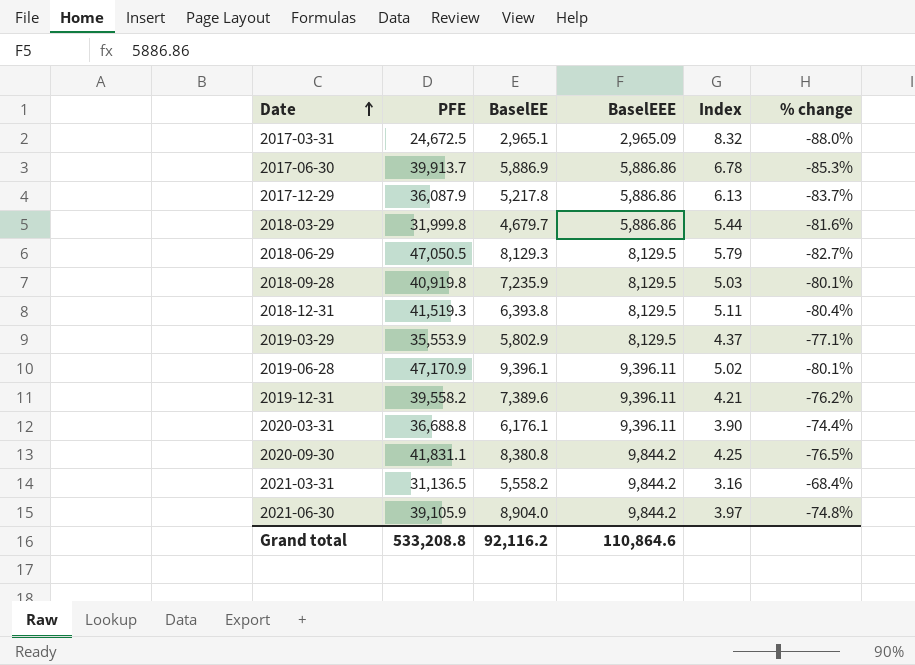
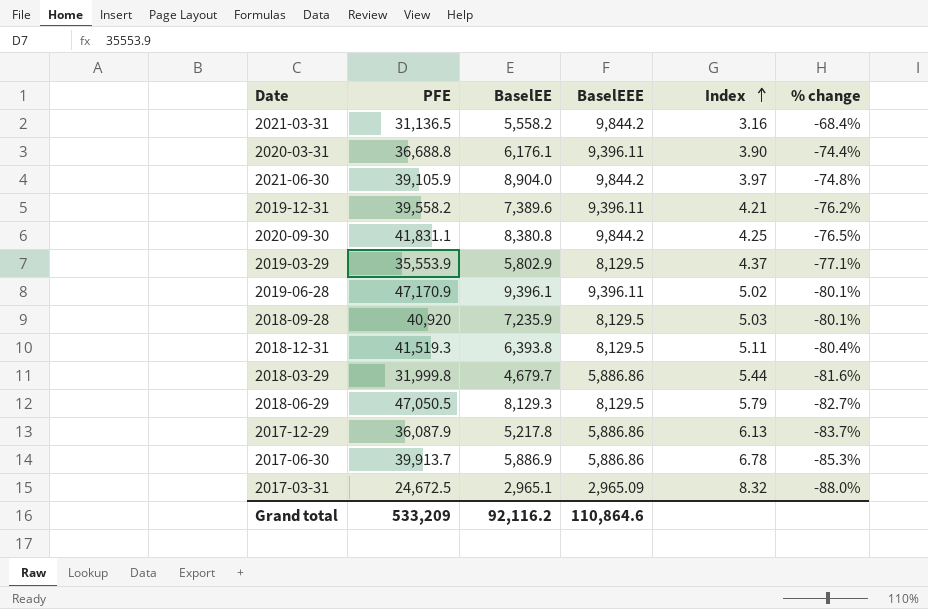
row order: Date ascending -> Index ascending
2018-09-28 | PFE: 40,919.8 -> 40,920
Grand total | PFE: 533,208.8 -> 533,209

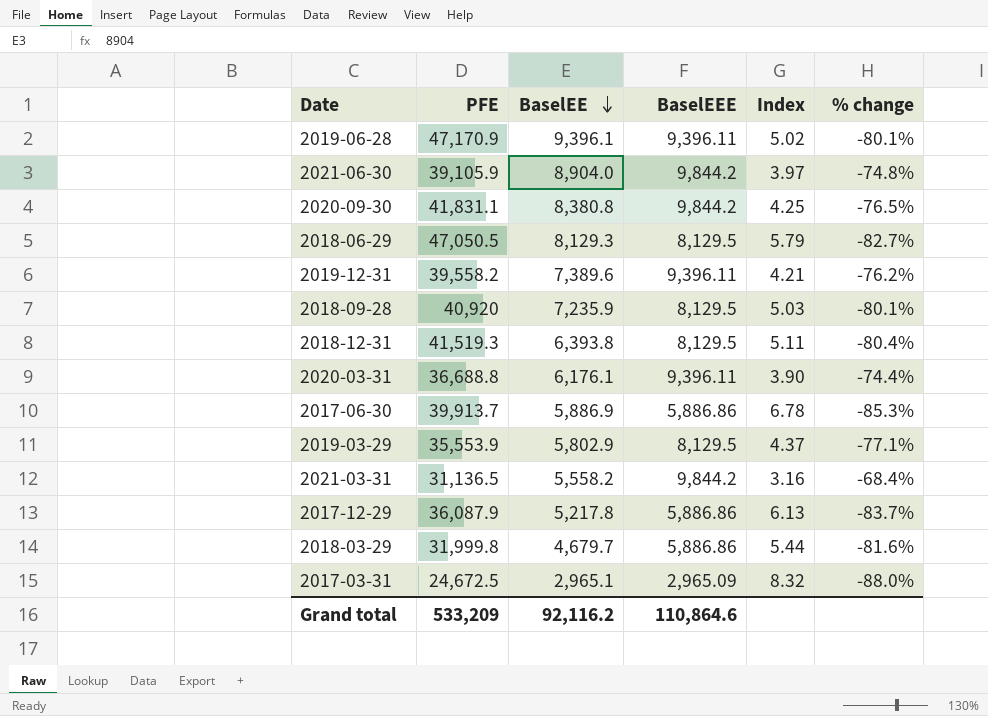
row order: Index ascending -> BaselEE descending

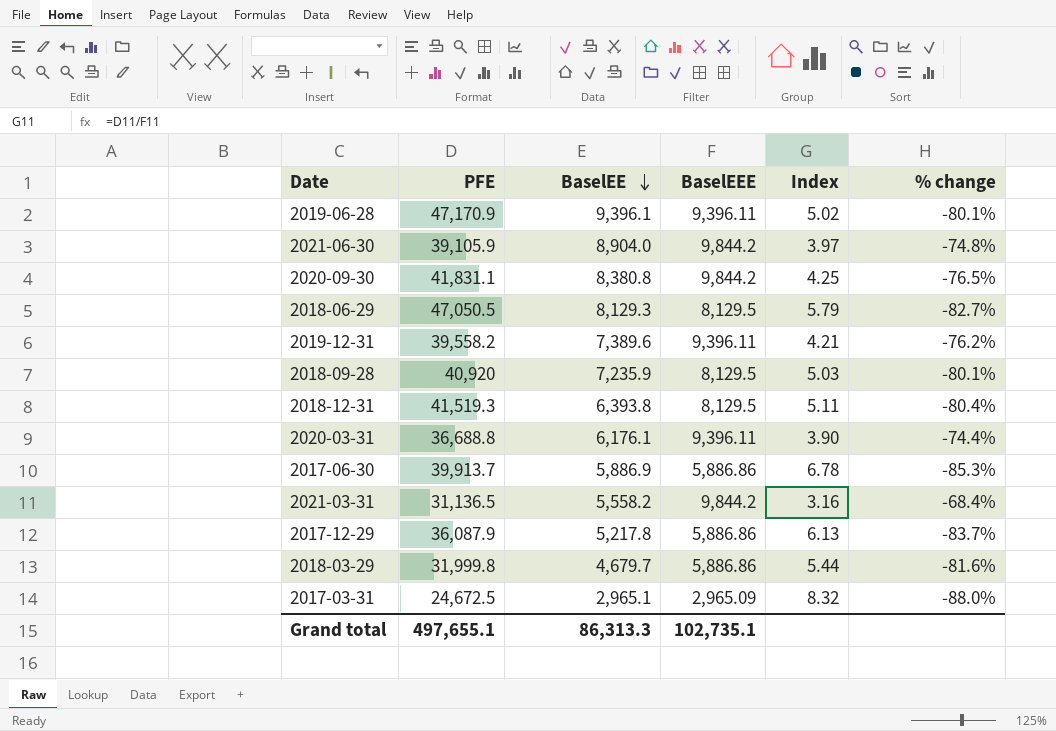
row 2019-03-29: 35,553.9 | 5,802.9 | 8,129.5 | 4.37 | -77.1% -> none
Grand total | PFE: 533,209 -> 497,655.1
Grand total | BaselEE: 92,116.2 -> 86,313.3
Grand total | BaselEEE: 110,864.6 -> 102,735.1

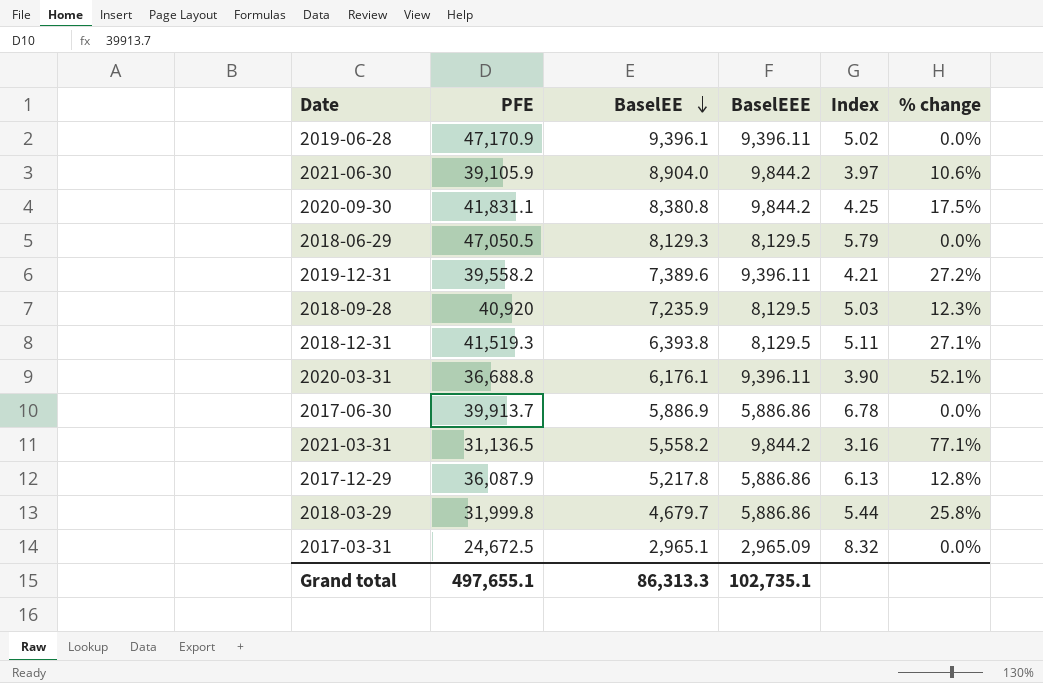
column % change | formula: ([BaselEEE] - [PFE]) / [PFE] -> ([BaselEEE] - [BaselEE]) / [BaselEE]

